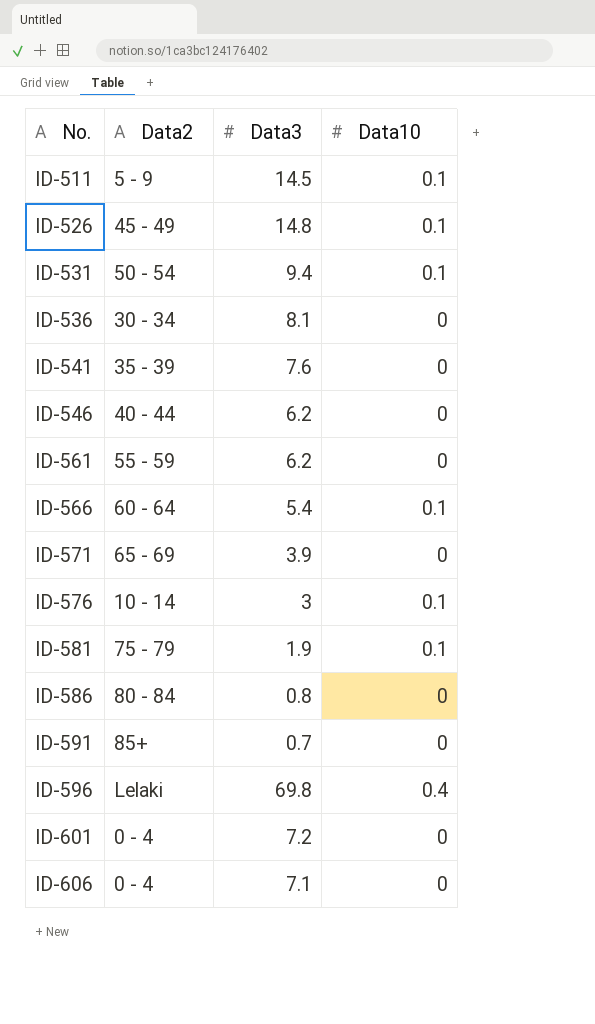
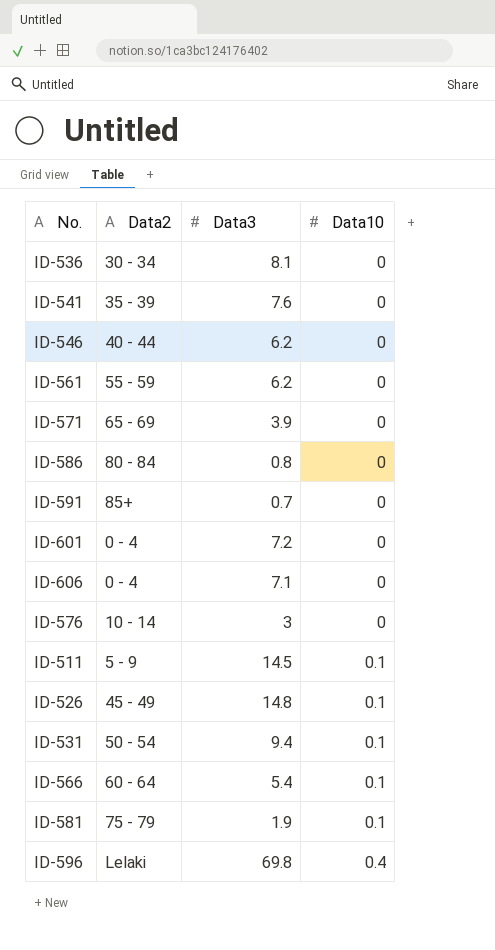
row order: No. ascending -> Data10 ascending
ID-576 | Data10: 0.1 -> 0

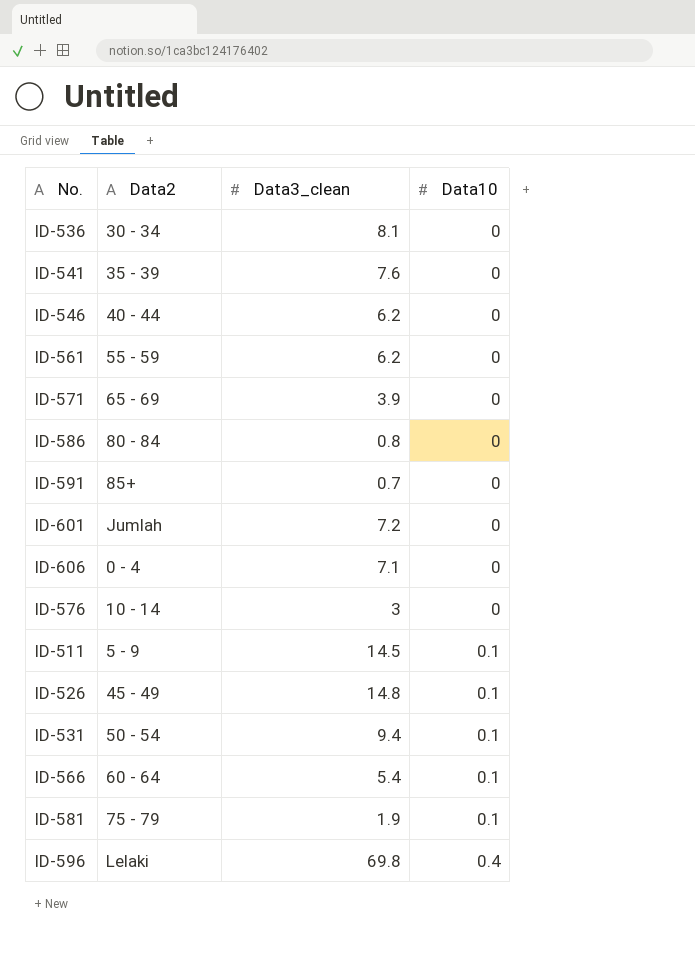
column name: Data3 -> Data3_clean
ID-601 | Data2: 0 - 4 -> Jumlah

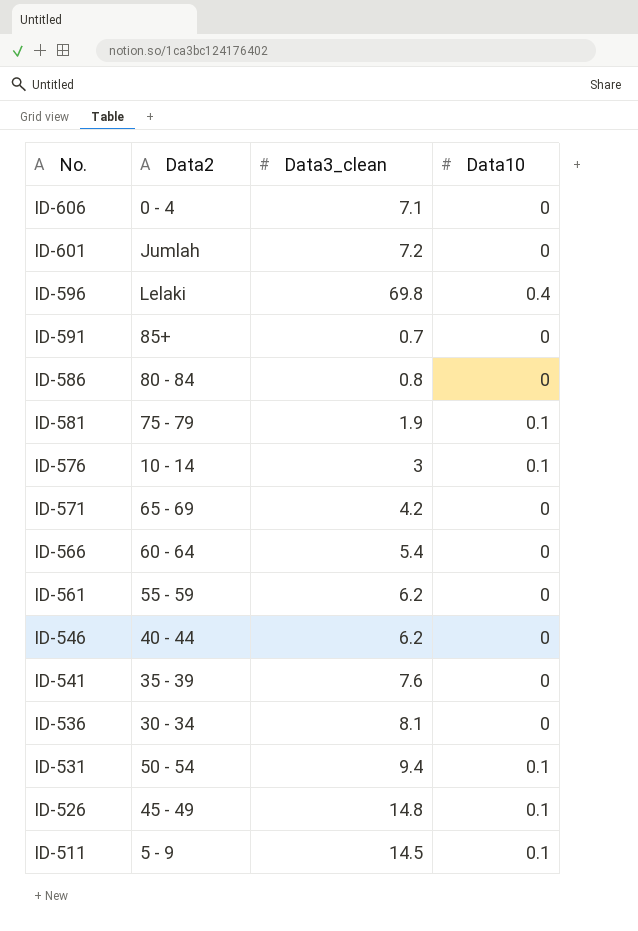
row order: Data10 ascending -> No. descending
ID-576 | Data10: 0 -> 0.1
ID-571 | Data3_clean: 3.9 -> 4.2
ID-566 | Data10: 0.1 -> 0

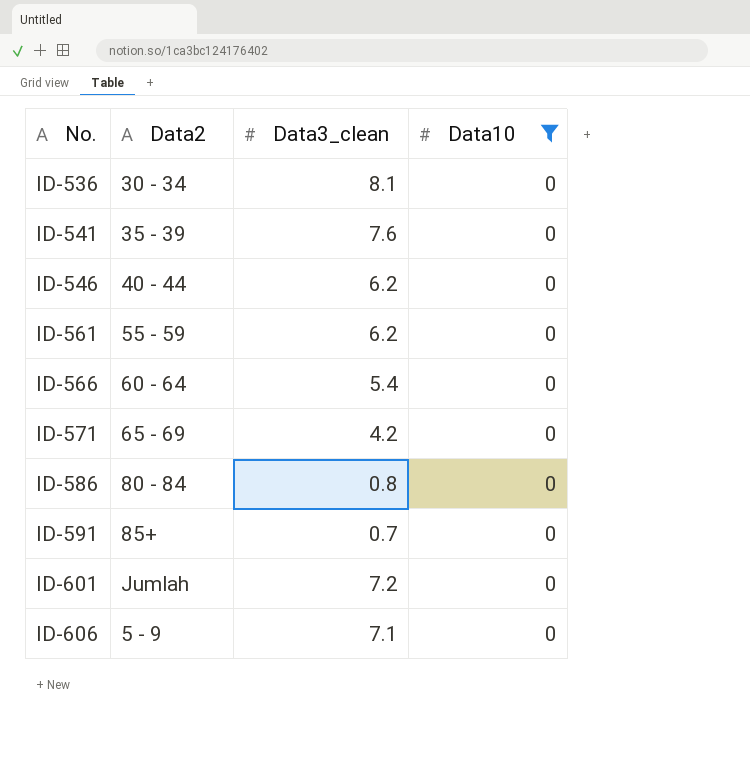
filter: none -> Data10 = 0
row order: No. descending -> No. ascending
ID-606 | Data2: 0 - 4 -> 5 - 9

